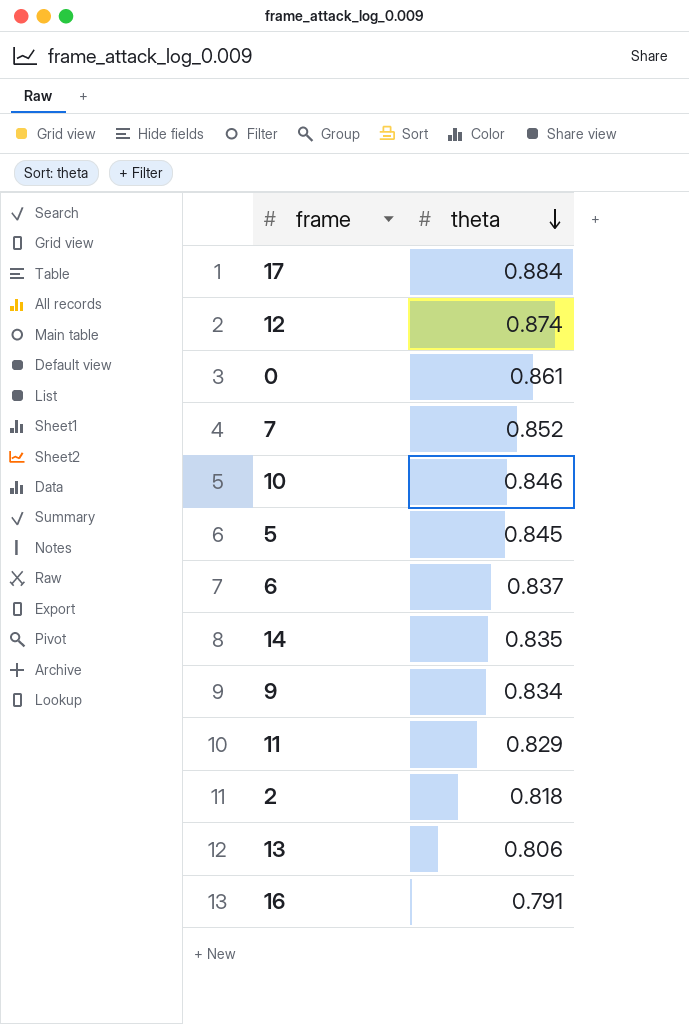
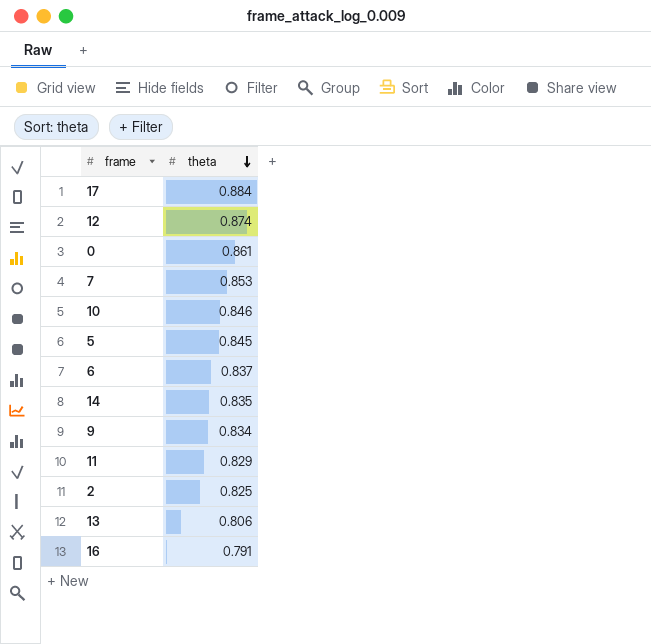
7 | theta: 0.852 -> 0.853
2 | theta: 0.818 -> 0.825

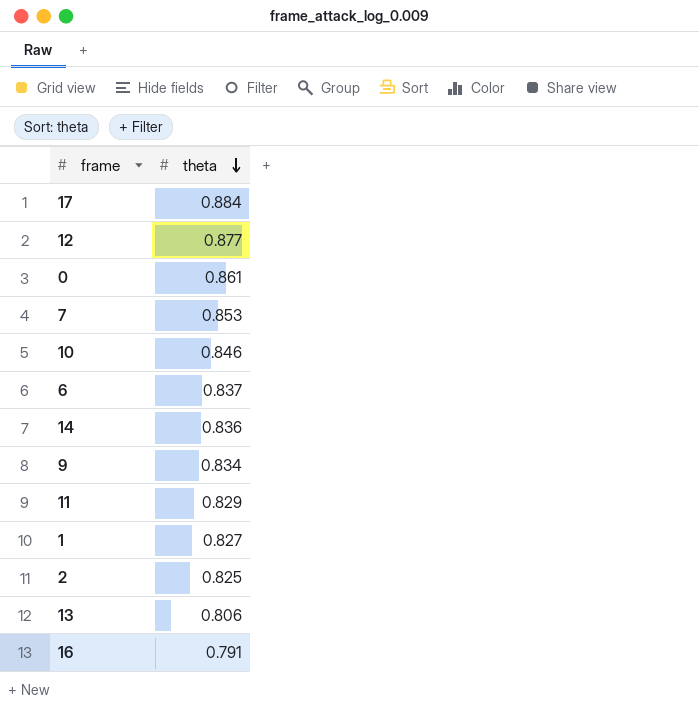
row 5: 0.845 -> none
12 | theta: 0.874 -> 0.877
14 | theta: 0.835 -> 0.836
row 1: none -> 0.827

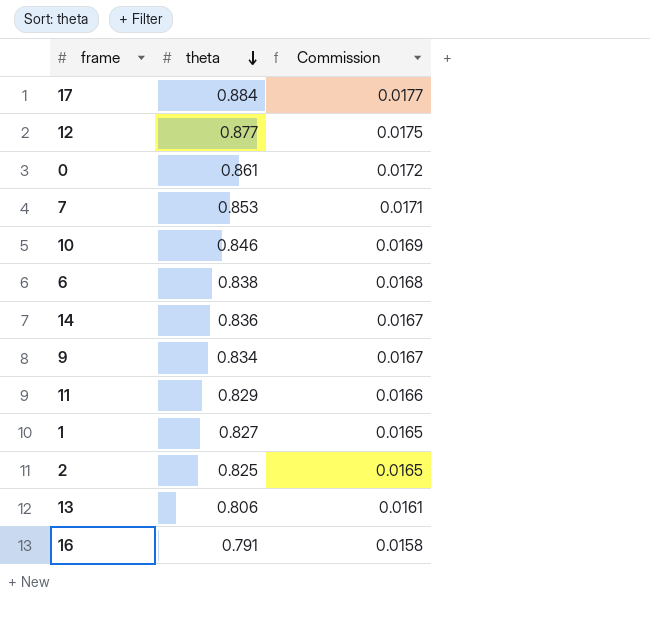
column Commission | formula: none -> [theta] * 0.02
6 | theta: 0.837 -> 0.838

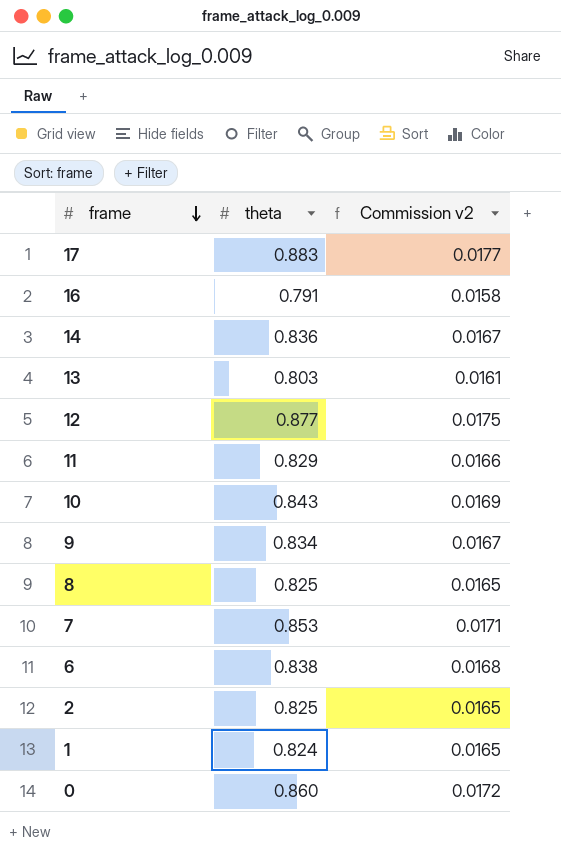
row order: theta descending -> frame descending
column name: Commission -> Commission v2
17 | theta: 0.884 -> 0.883
13 | theta: 0.806 -> 0.803
10 | theta: 0.846 -> 0.843
row 8: none -> 0.825 | 0.0165
1 | theta: 0.827 -> 0.824
0 | theta: 0.861 -> 0.860

